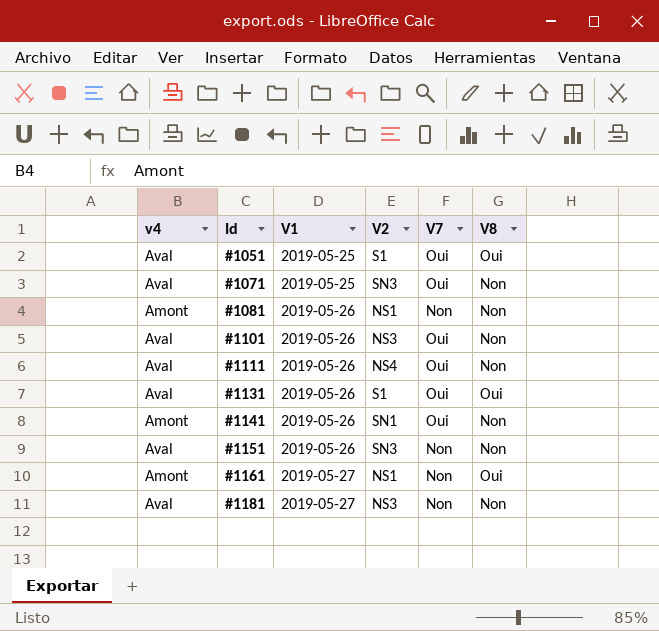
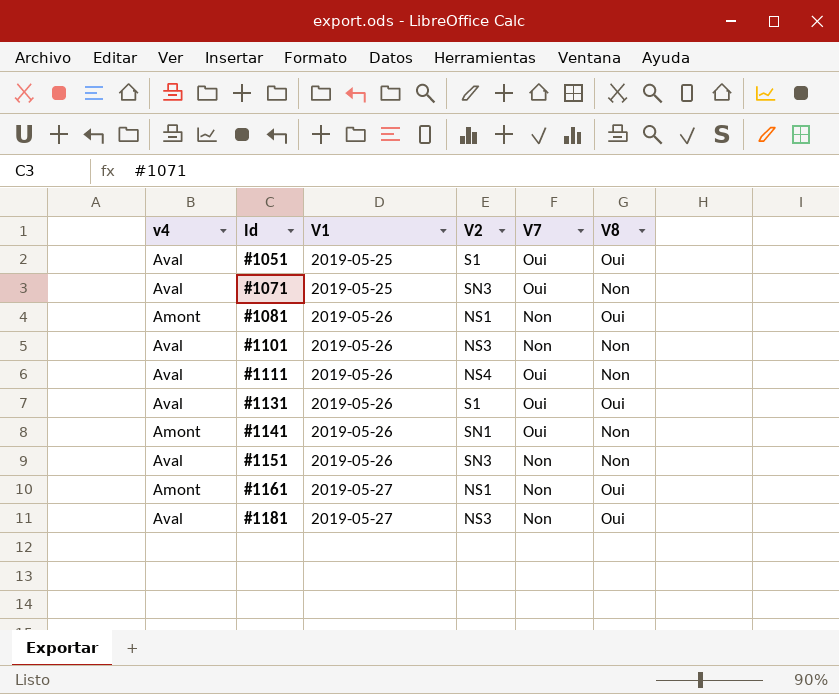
#1081 | V8: Non -> Oui
#1101 | V7: Oui -> Non
#1181 | V8: Non -> Oui

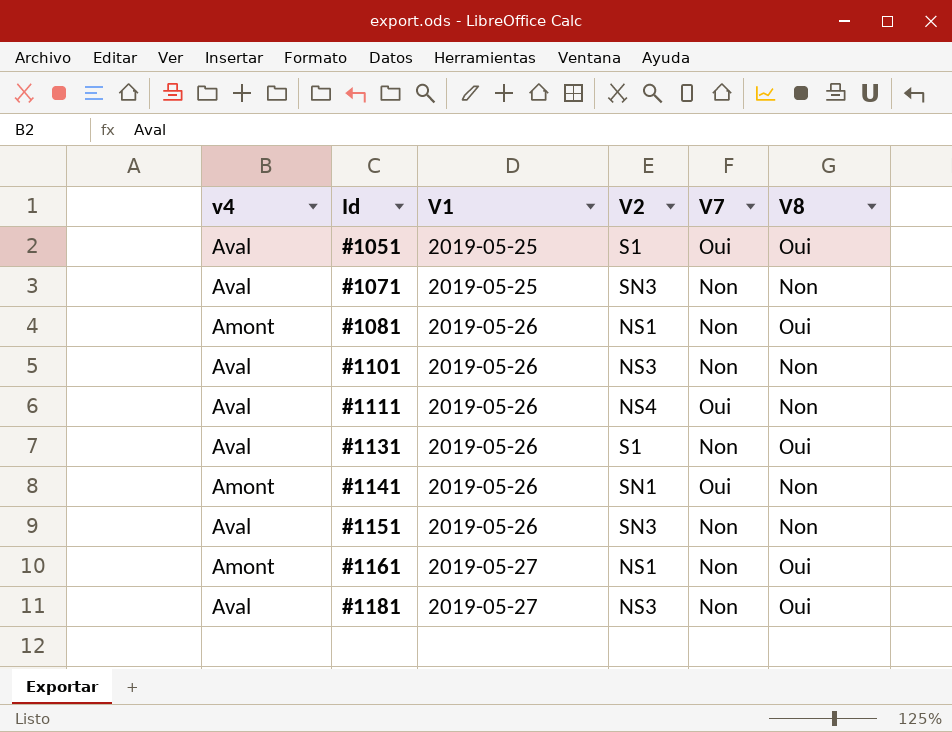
#1071 | V7: Oui -> Non
#1131 | V7: Oui -> Non

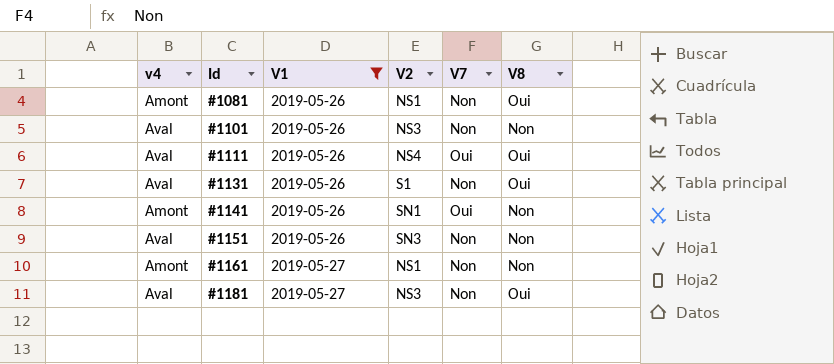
filter: none -> V1 != 2019-05-25
#1111 | V8: Non -> Oui
#1161 | V8: Oui -> Non

